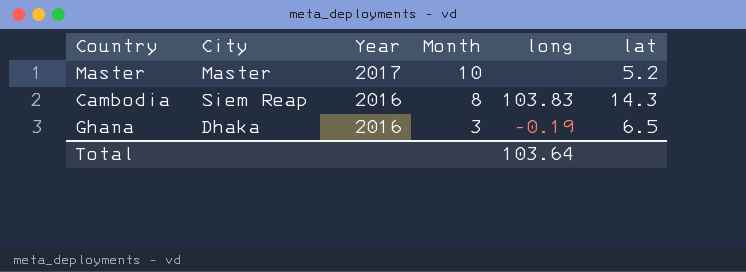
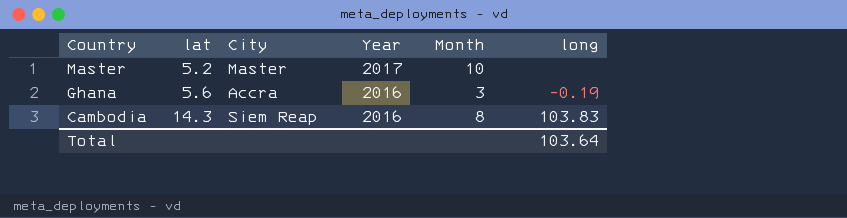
row order: Year descending -> Country descending
column lat | position: 6 -> 2
Ghana | lat: 6.5 -> 5.6
Ghana | City: Dhaka -> Accra

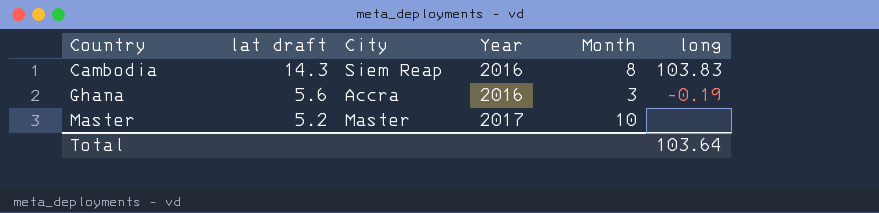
row order: Country descending -> Country ascending
column name: lat -> lat draft

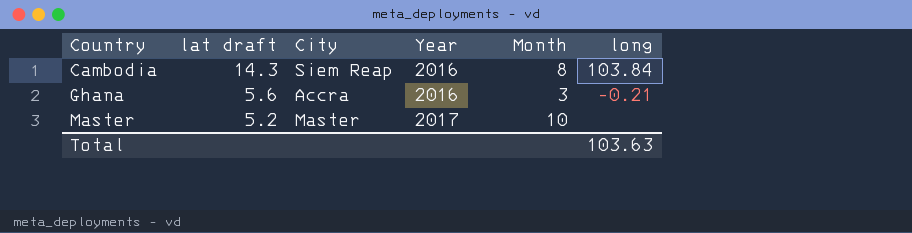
Cambodia | long: 103.83 -> 103.84
Ghana | long: -0.19 -> -0.21
Total | long: 103.64 -> 103.63

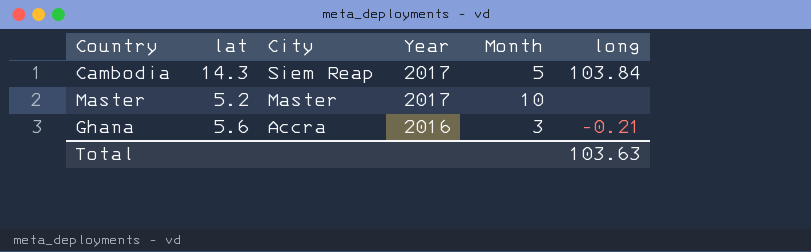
row order: Country ascending -> City descending
column name: lat draft -> lat
Cambodia | Year: 2016 -> 2017
Cambodia | Month: 8 -> 5

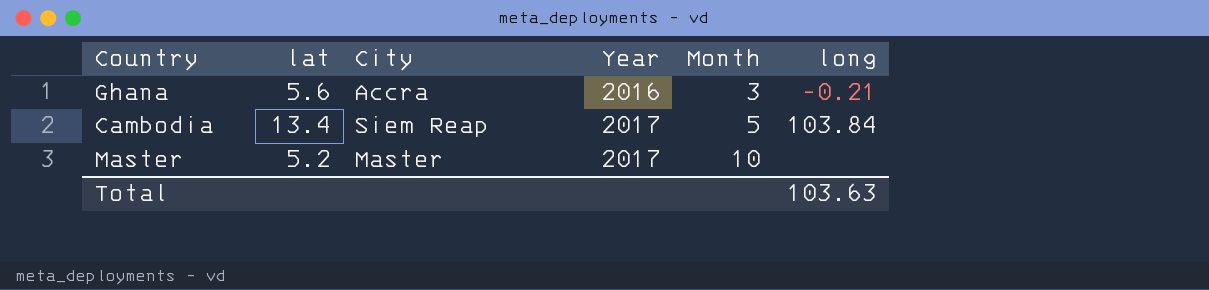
row order: City descending -> Year ascending
Cambodia | lat: 14.3 -> 13.4

